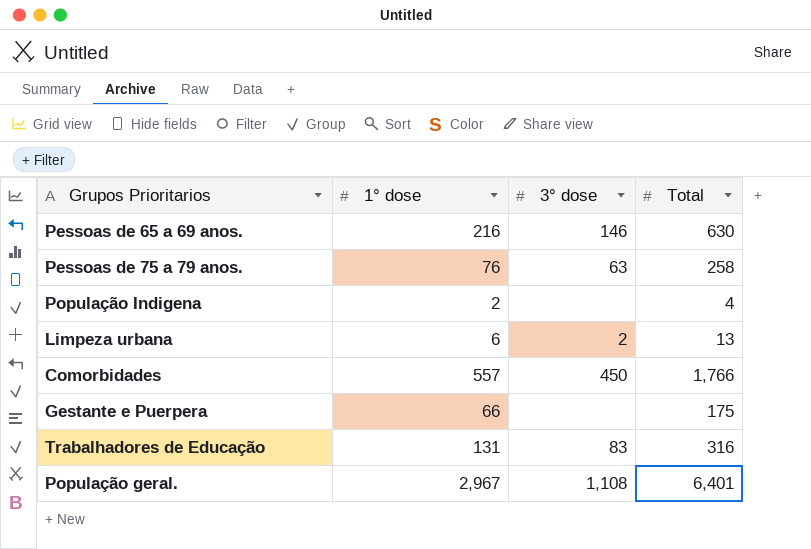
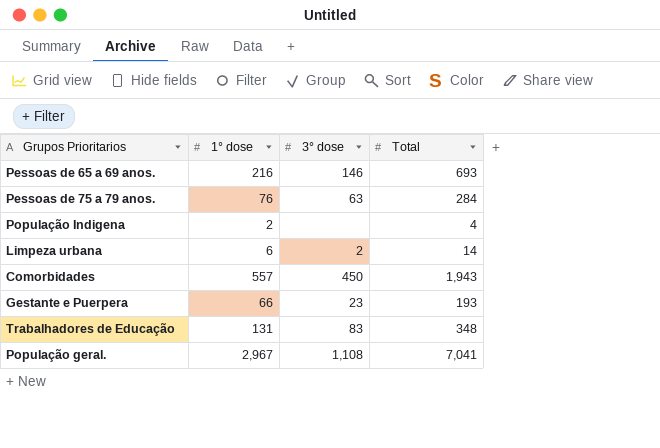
Pessoas de 65 a 69 anos. | Total: 630 -> 693
Pessoas de 75 a 79 anos. | Total: 258 -> 284
Limpeza urbana | Total: 13 -> 14
Comorbidades | Total: 1,766 -> 1,943
Gestante e Puerpera | 3° dose: none -> 23
Gestante e Puerpera | Total: 175 -> 193
Trabalhadores de Educação | Total: 316 -> 348
População geral. | Total: 6,401 -> 7,041

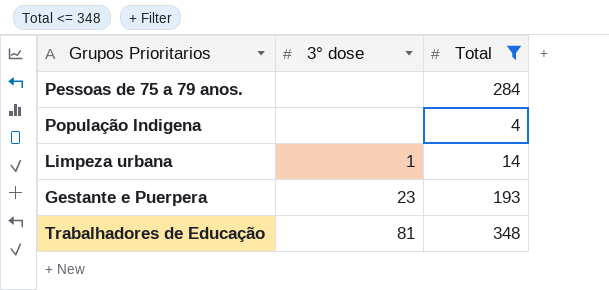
filter: none -> Total <= 348
column 1° dose | position: 2 -> none
Pessoas de 75 a 79 anos. | 3° dose: 63 -> none
Limpeza urbana | 3° dose: 2 -> 1
Trabalhadores de Educação | 3° dose: 83 -> 81

